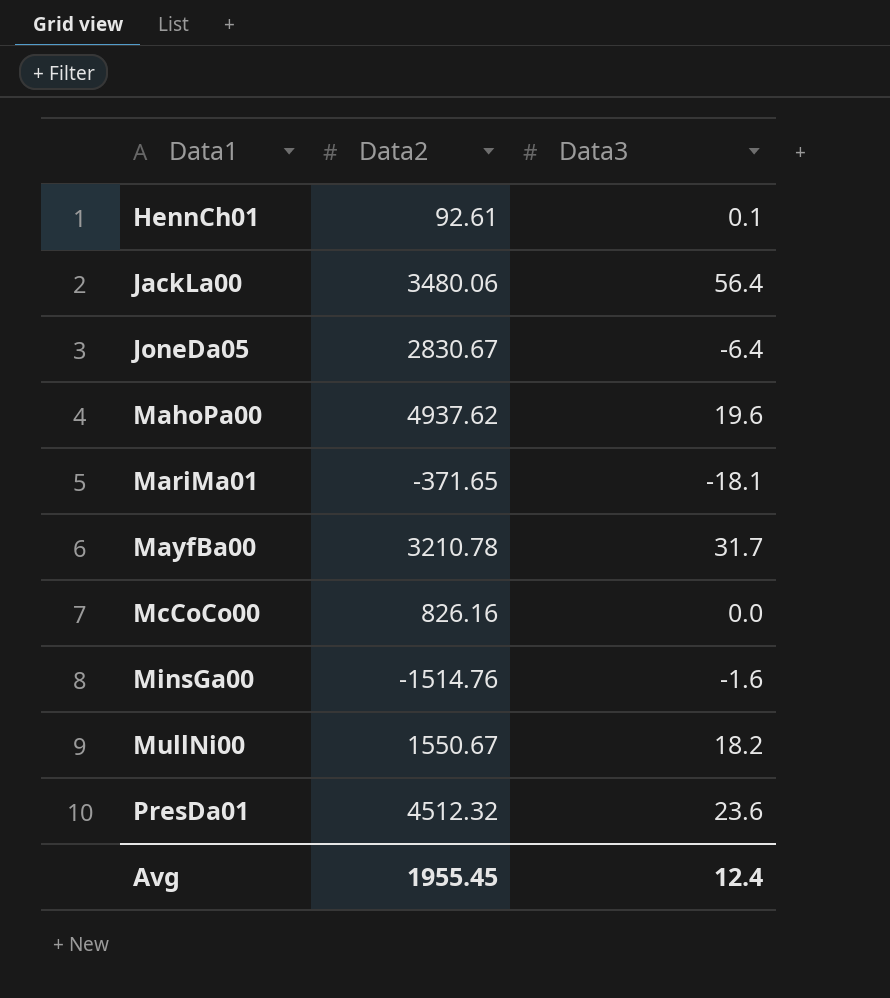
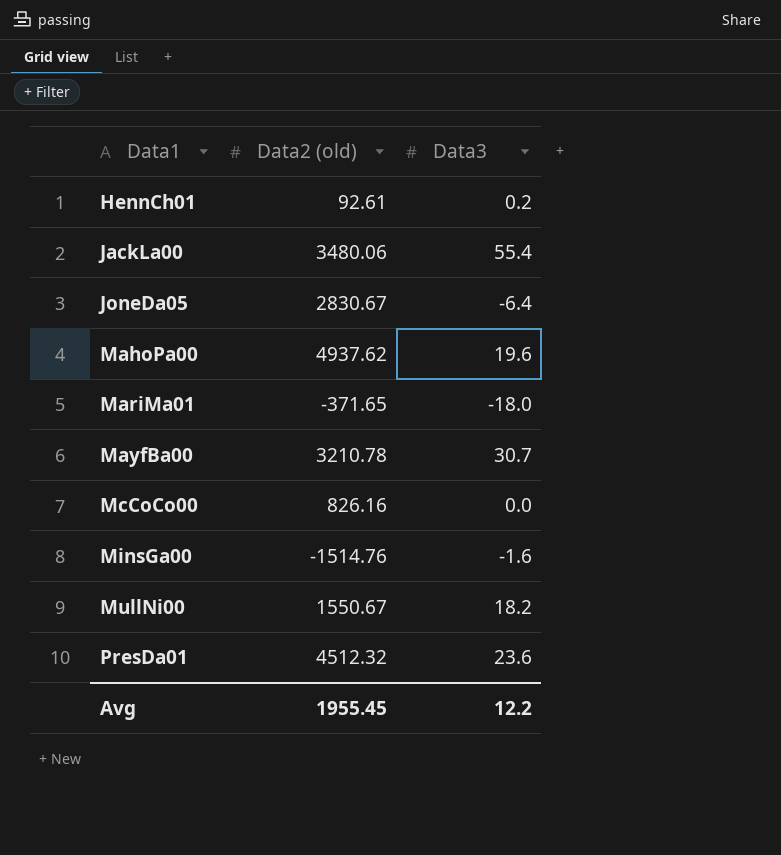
column name: Data2 -> Data2 (old)
HennCh01 | Data3: 0.1 -> 0.2
JackLa00 | Data3: 56.4 -> 55.4
MariMa01 | Data3: -18.1 -> -18.0
MayfBa00 | Data3: 31.7 -> 30.7
Avg | Data3: 12.4 -> 12.2

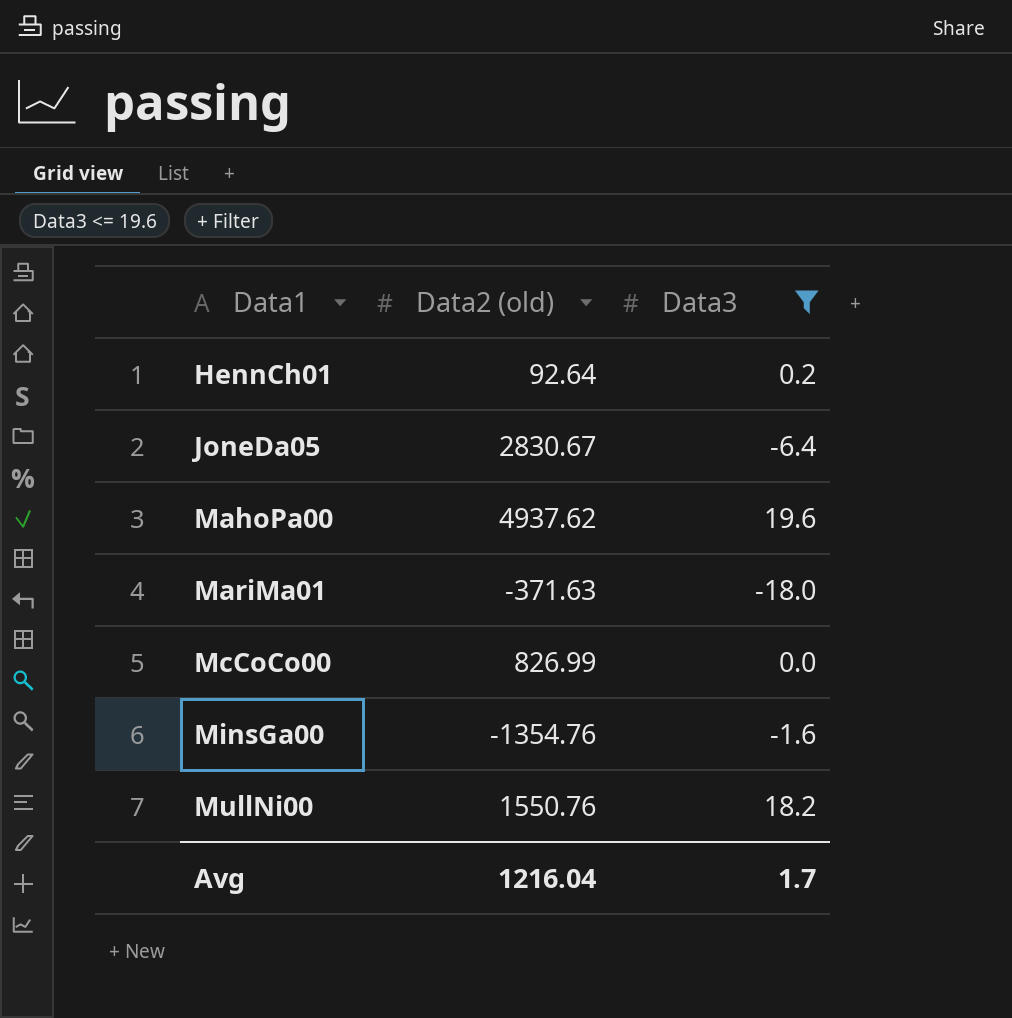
filter: none -> Data3 <= 19.6
HennCh01 | Data2 (old): 92.61 -> 92.64
MariMa01 | Data2 (old): -371.65 -> -371.63
McCoCo00 | Data2 (old): 826.16 -> 826.99
MinsGa00 | Data2 (old): -1514.76 -> -1354.76
MullNi00 | Data2 (old): 1550.67 -> 1550.76
Avg | Data2 (old): 1955.45 -> 1216.04
Avg | Data3: 12.2 -> 1.7

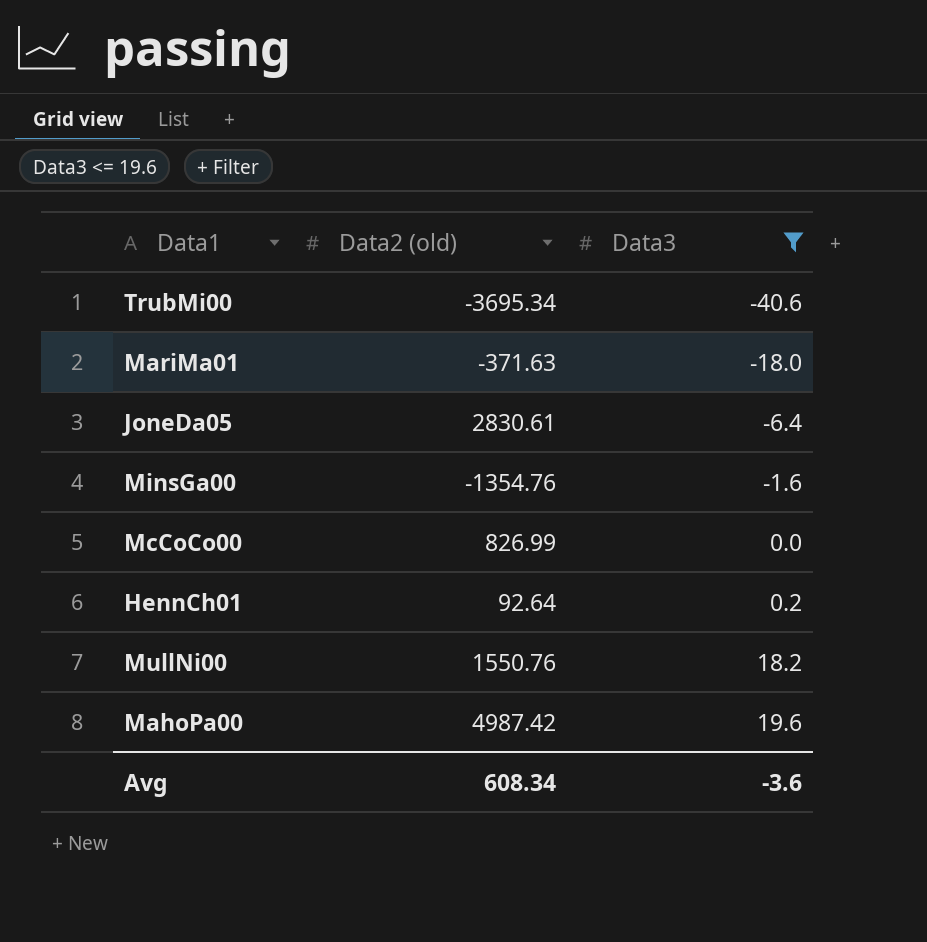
row order: Data1 ascending -> Data3 ascending
row TrubMi00: none -> -3695.34 | -40.6
JoneDa05 | Data2 (old): 2830.67 -> 2830.61
MahoPa00 | Data2 (old): 4937.62 -> 4987.42
Avg | Data2 (old): 1216.04 -> 608.34
Avg | Data3: 1.7 -> -3.6

